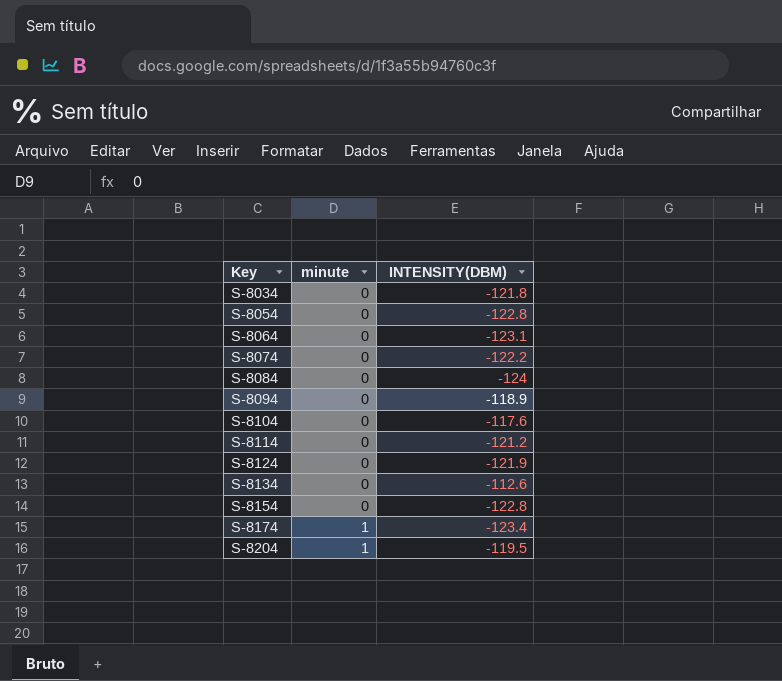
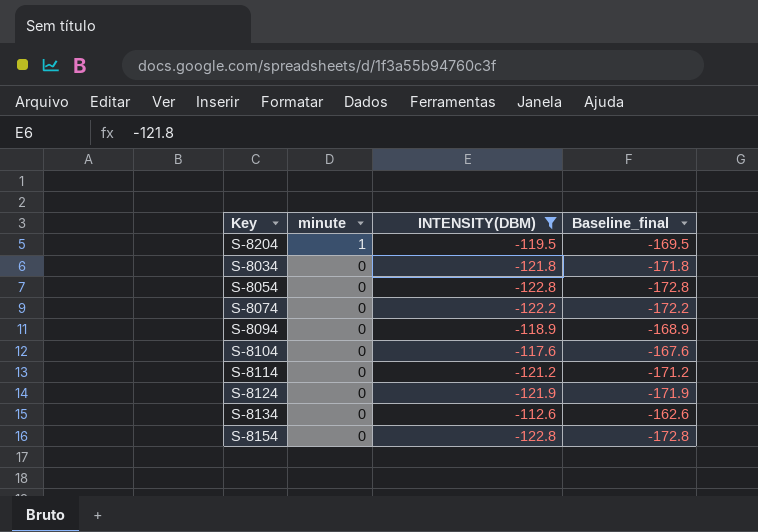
filter: none -> INTENSITY(DBM) >= -122.8
row order: Key ascending -> minute descending
column Baseline_final | formula: none -> [INTENSITY(DBM)] - 50

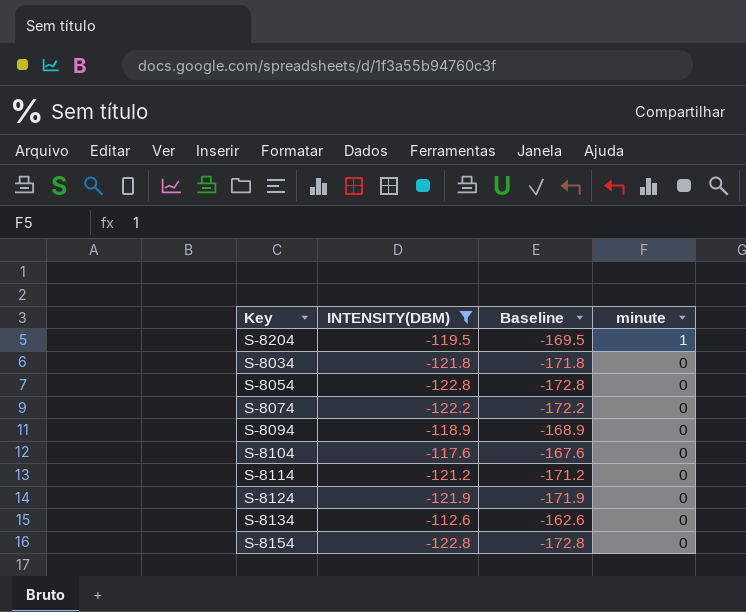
column name: Baseline_final -> Baseline
column minute | position: 2 -> 4

